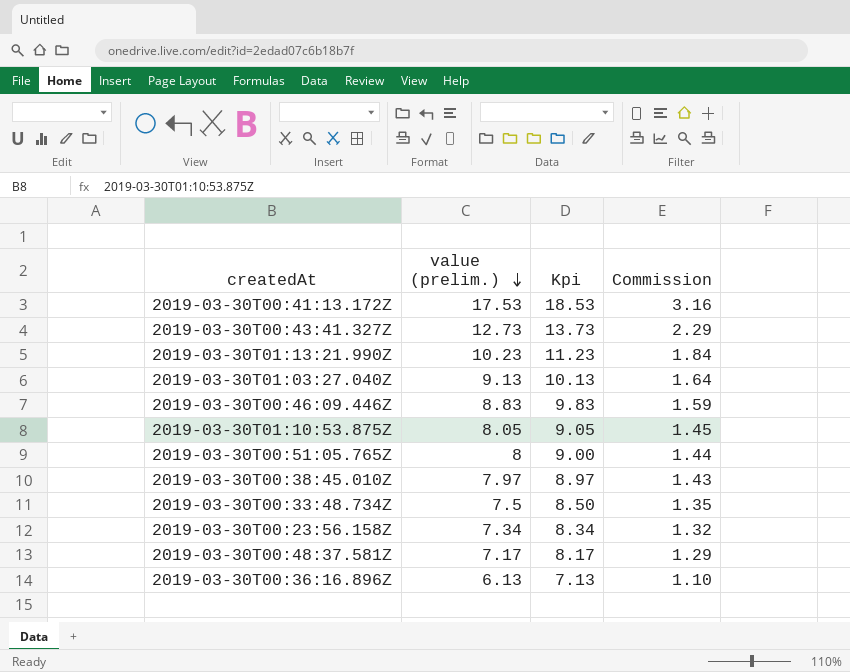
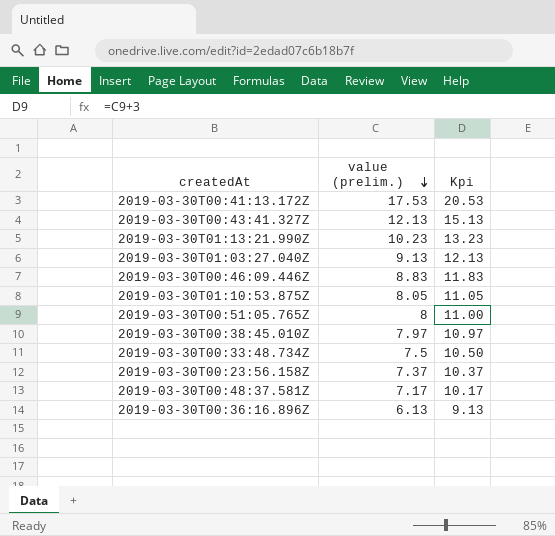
column Commission | formula: [value (prelim.)] * 0.18 -> none
column Kpi | formula: [value (prelim.)] + 1 -> [value (prelim.)] + 3
2019-03-30T00:43:41.327Z | value (prelim.): 12.73 -> 12.13
2019-03-30T00:23:56.158Z | value (prelim.): 7.34 -> 7.37

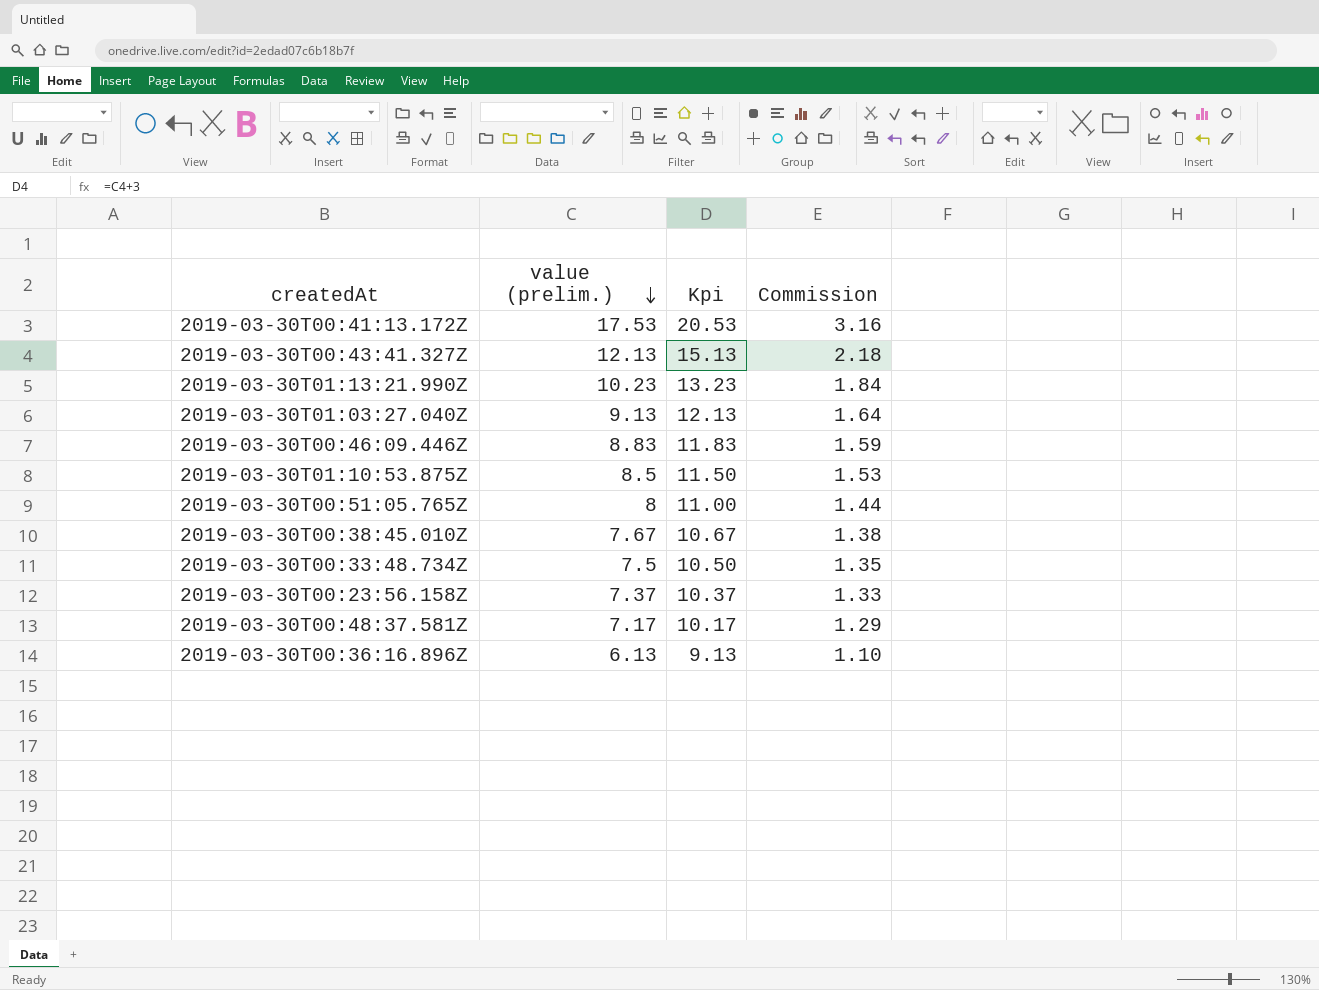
column Commission | formula: none -> [value (prelim.)] * 0.18
2019-03-30T01:10:53.875Z | value (prelim.): 8.05 -> 8.5
2019-03-30T01:10:53.875Z | Kpi: 11.05 -> 11.50
2019-03-30T00:38:45.010Z | value (prelim.): 7.97 -> 7.67
2019-03-30T00:38:45.010Z | Kpi: 10.97 -> 10.67

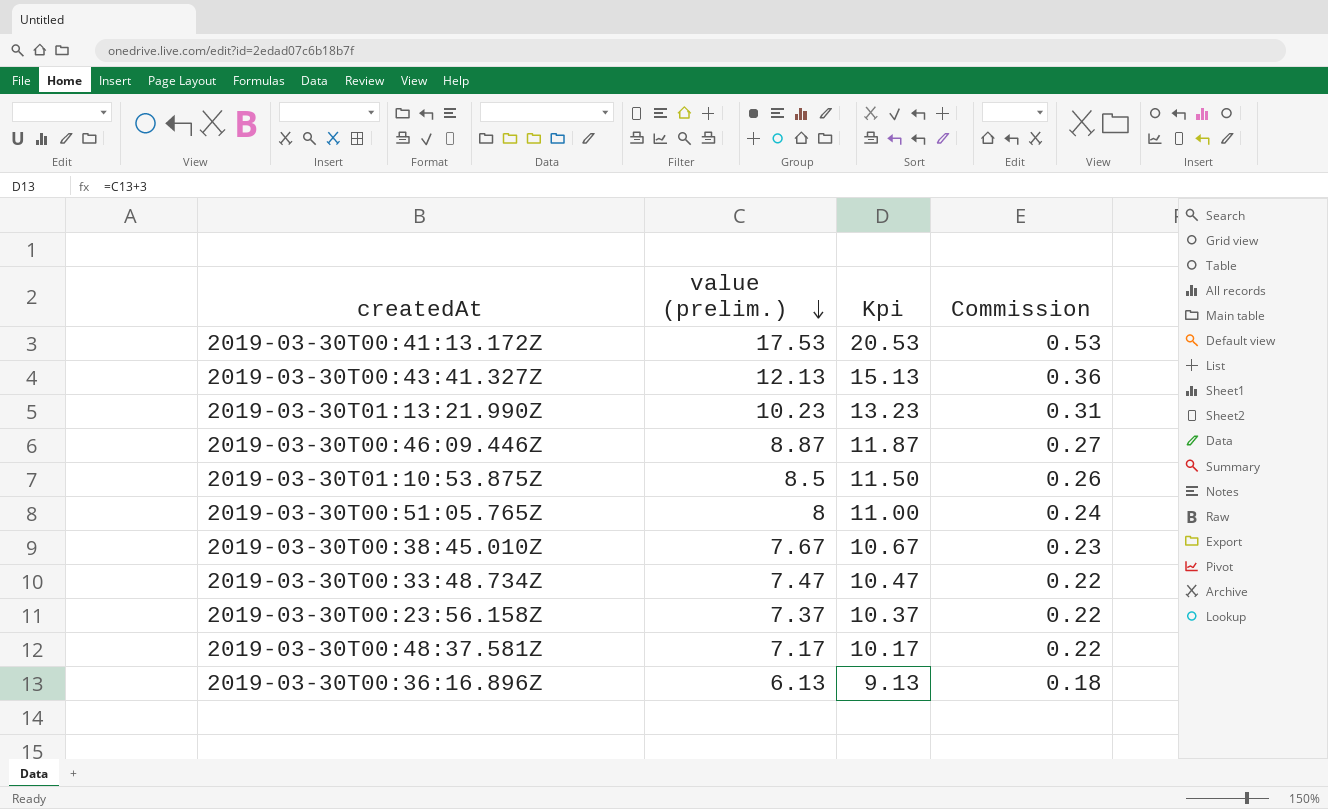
column Commission | formula: [value (prelim.)] * 0.18 -> [value (prelim.)] * 0.03
row 2019-03-30T01:03:27.040Z: 9.13 | 12.13 | 1.64 -> none
2019-03-30T00:46:09.446Z | value (prelim.): 8.83 -> 8.87
2019-03-30T00:46:09.446Z | Kpi: 11.83 -> 11.87
2019-03-30T00:33:48.734Z | value (prelim.): 7.5 -> 7.47
2019-03-30T00:33:48.734Z | Kpi: 10.50 -> 10.47

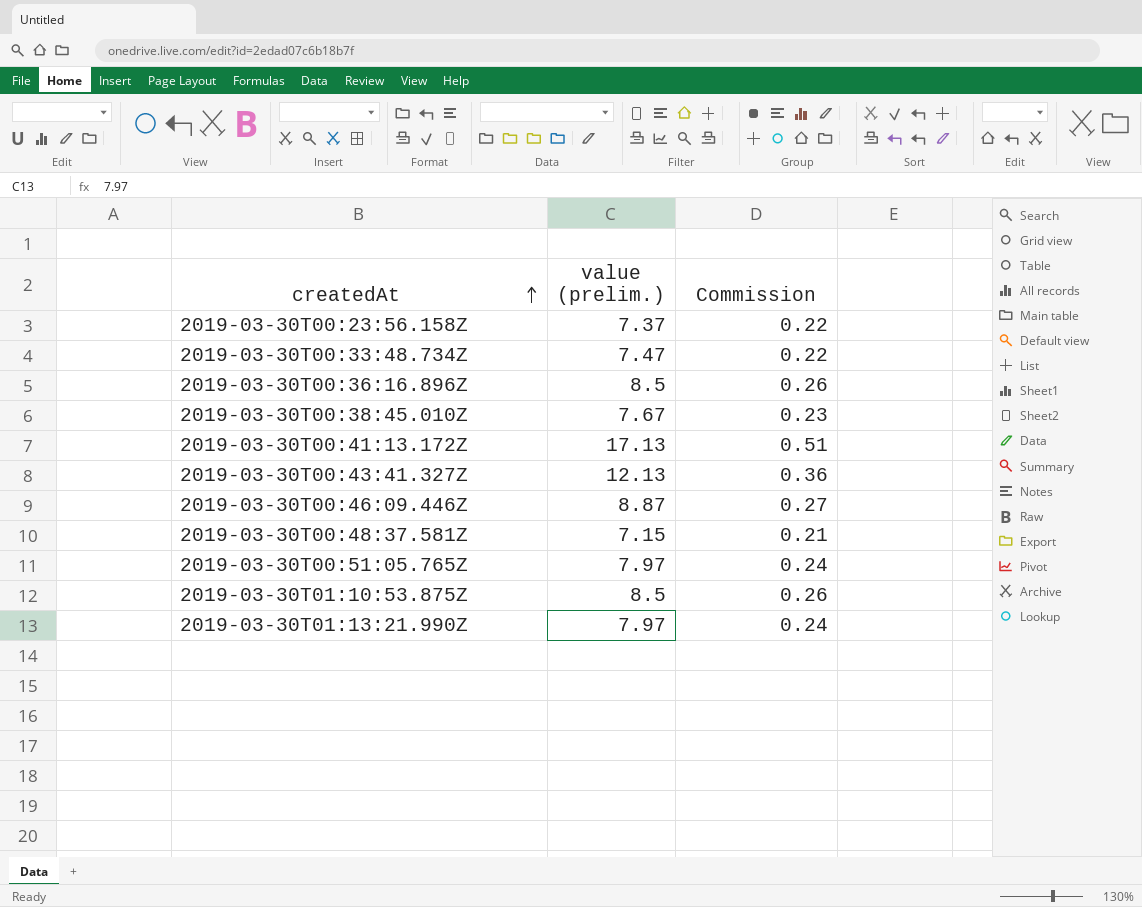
row order: value (prelim.) descending -> createdAt ascending
column Kpi | formula: [value (prelim.)] + 3 -> none
2019-03-30T00:36:16.896Z | value (prelim.): 6.13 -> 8.5
2019-03-30T00:36:16.896Z | Commission: 0.18 -> 0.26
2019-03-30T00:41:13.172Z | value (prelim.): 17.53 -> 17.13
2019-03-30T00:41:13.172Z | Commission: 0.53 -> 0.51
2019-03-30T00:48:37.581Z | value (prelim.): 7.17 -> 7.15
2019-03-30T00:48:37.581Z | Commission: 0.22 -> 0.21
2019-03-30T00:51:05.765Z | value (prelim.): 8 -> 7.97
2019-03-30T01:13:21.990Z | value (prelim.): 10.23 -> 7.97
2019-03-30T01:13:21.990Z | Commission: 0.31 -> 0.24

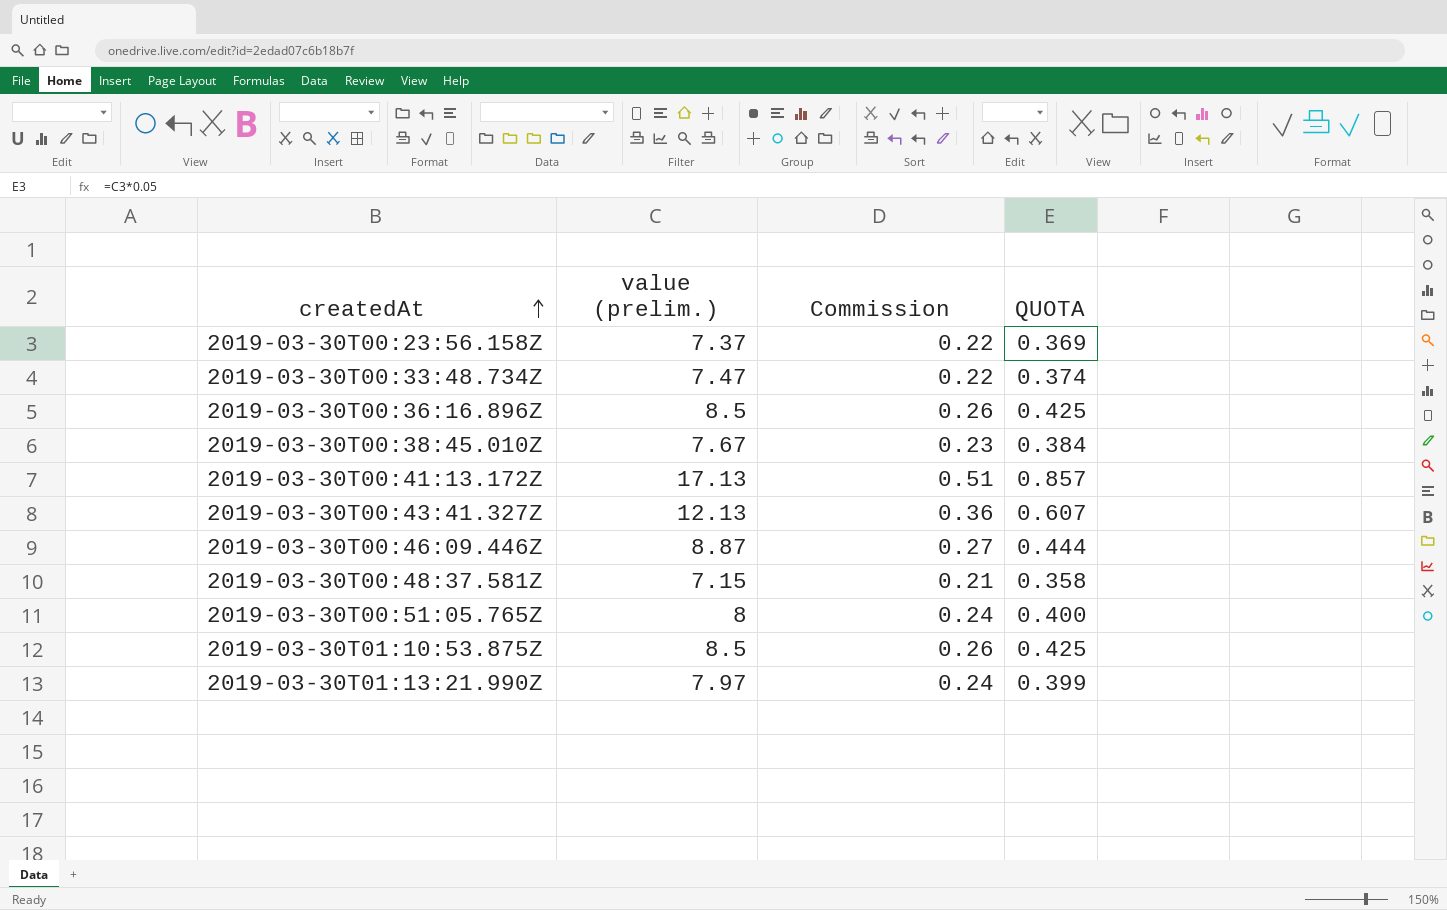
column QUOTA | formula: none -> [value (prelim.)] * 0.05
2019-03-30T00:51:05.765Z | value (prelim.): 7.97 -> 8

